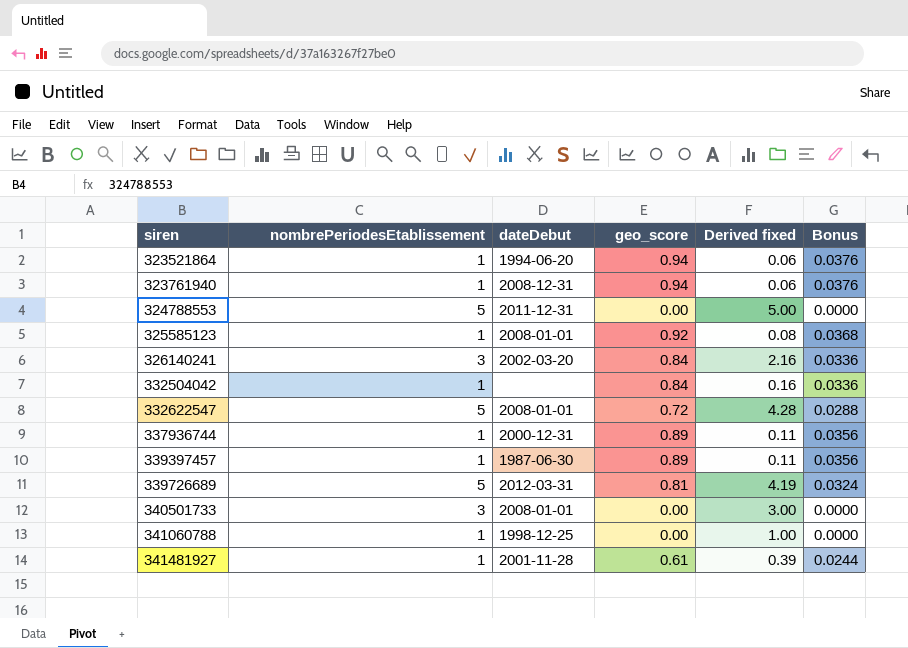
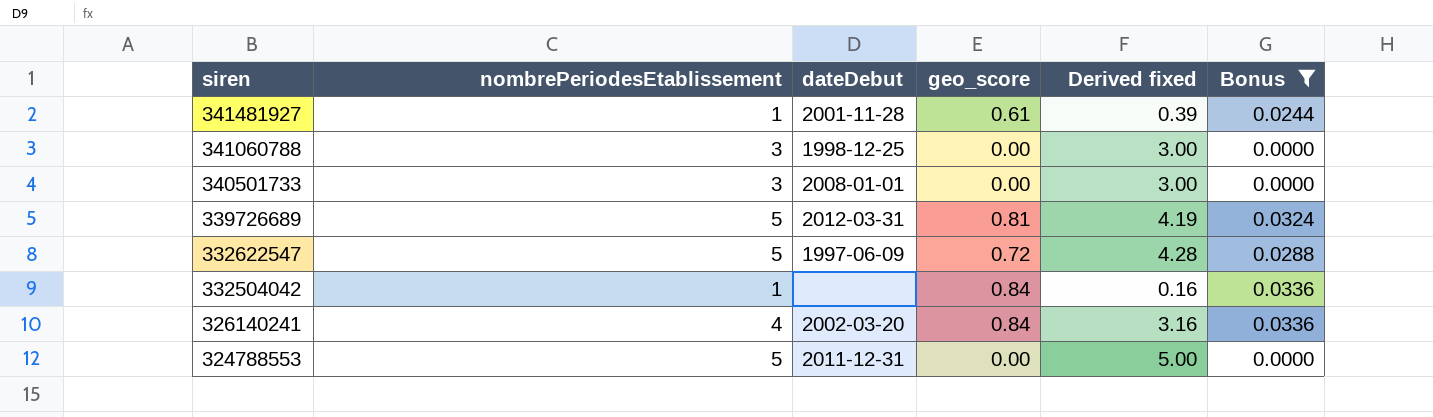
filter: none -> Bonus <= 0.0336
row order: siren ascending -> siren descending
341060788 | nombrePeriodesEtablissement: 1 -> 3
341060788 | Derived fixed: 1.00 -> 3.00
332622547 | dateDebut: 2008-01-01 -> 1997-06-09
326140241 | nombrePeriodesEtablissement: 3 -> 4
326140241 | Derived fixed: 2.16 -> 3.16

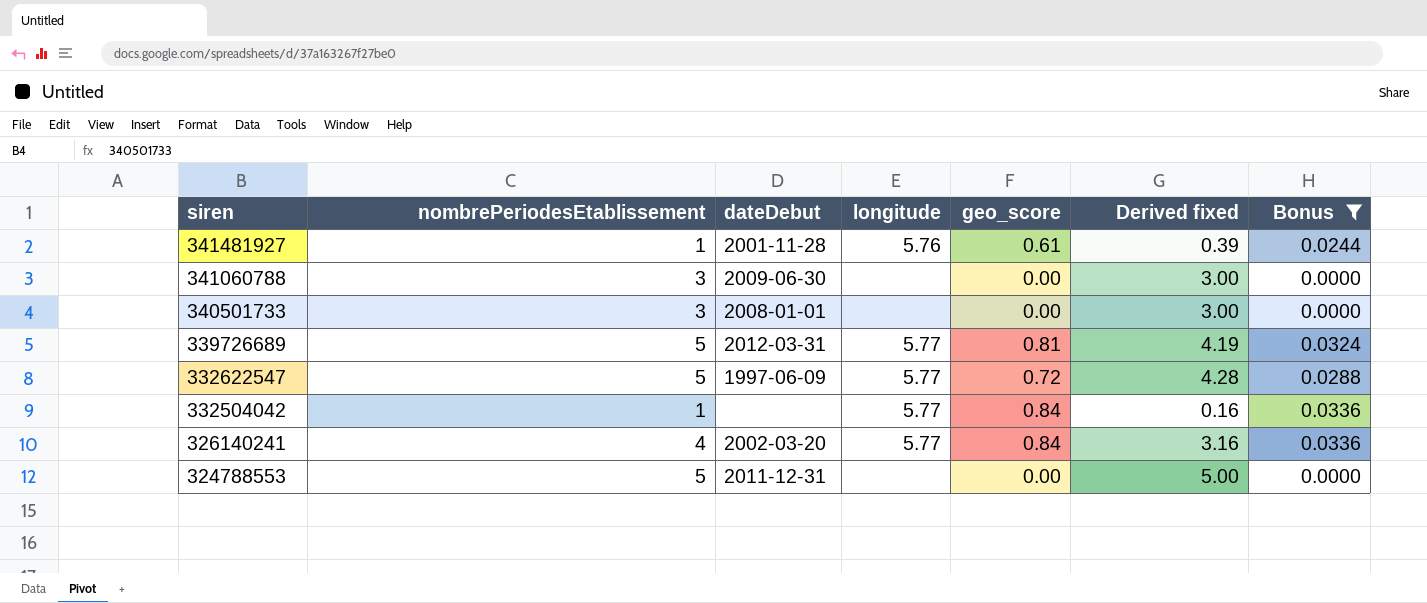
column longitude | position: none -> 4
341060788 | dateDebut: 1998-12-25 -> 2009-06-30

